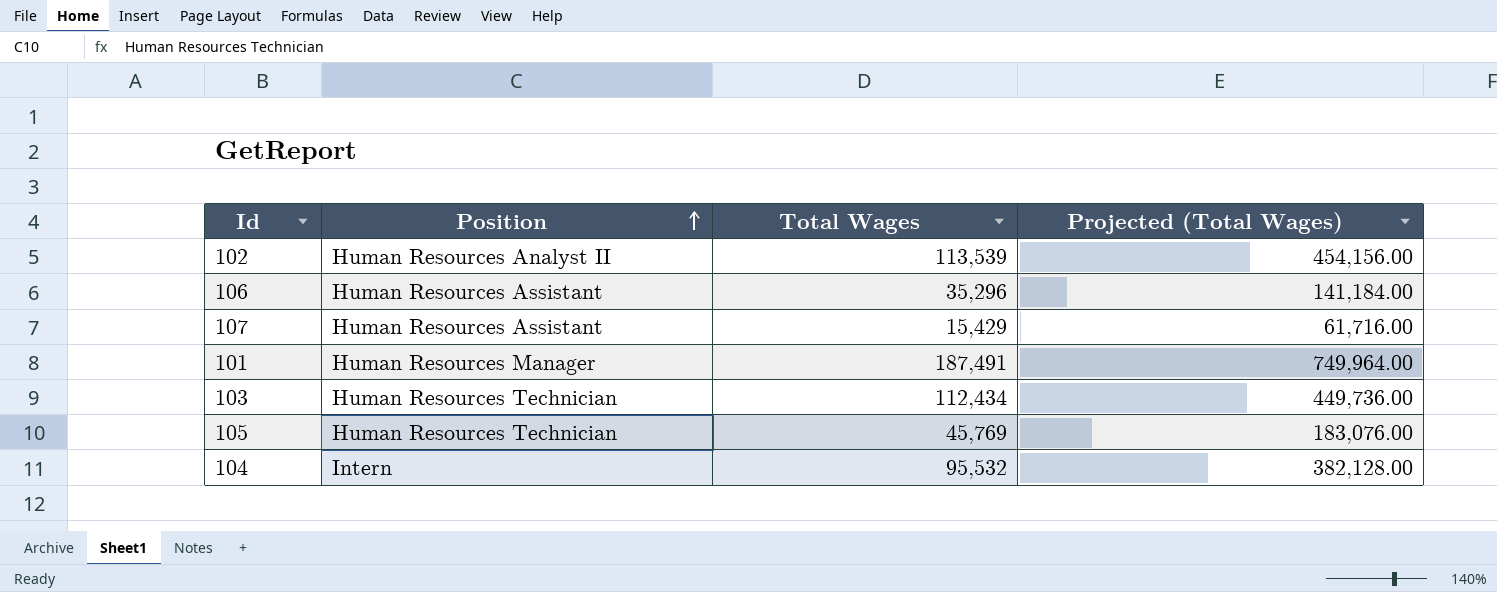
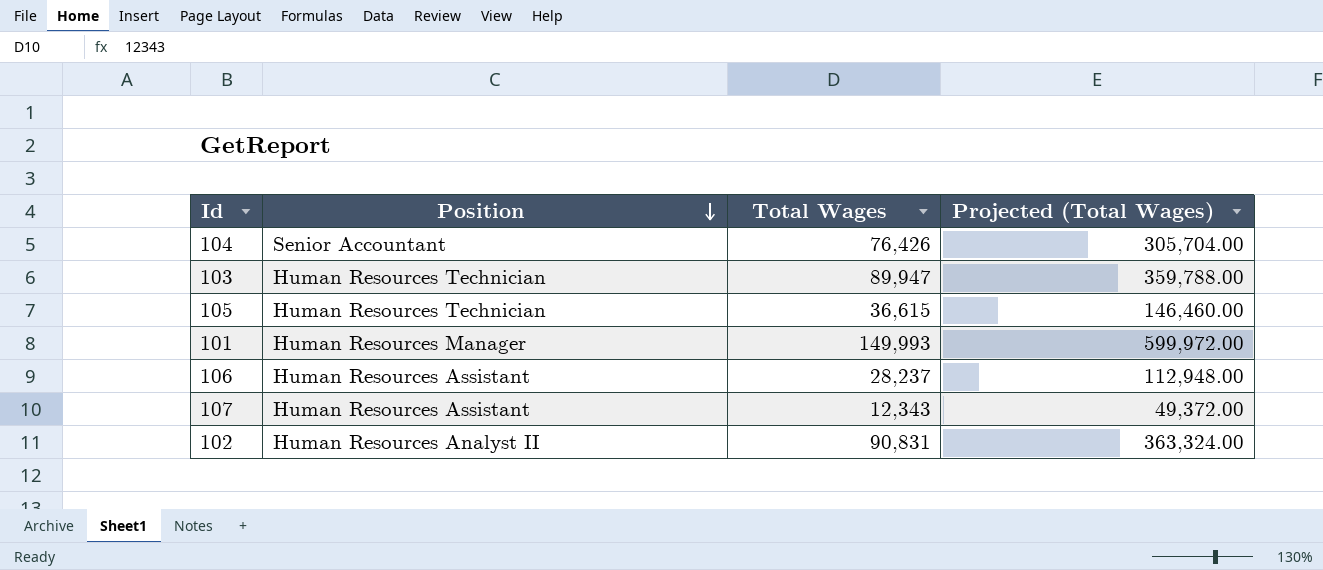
row order: Position ascending -> Position descending
104 | Position: Intern -> Senior Accountant
104 | Total Wages: 95,532 -> 76,426
104 | Projected (Total Wages): 382,128.00 -> 305,704.00
103 | Total Wages: 112,434 -> 89,947
103 | Projected (Total Wages): 449,736.00 -> 359,788.00
105 | Total Wages: 45,769 -> 36,615
105 | Projected (Total Wages): 183,076.00 -> 146,460.00
101 | Total Wages: 187,491 -> 149,993
101 | Projected (Total Wages): 749,964.00 -> 599,972.00
106 | Total Wages: 35,296 -> 28,237
106 | Projected (Total Wages): 141,184.00 -> 112,948.00
107 | Total Wages: 15,429 -> 12,343
107 | Projected (Total Wages): 61,716.00 -> 49,372.00
102 | Total Wages: 113,539 -> 90,831
102 | Projected (Total Wages): 454,156.00 -> 363,324.00

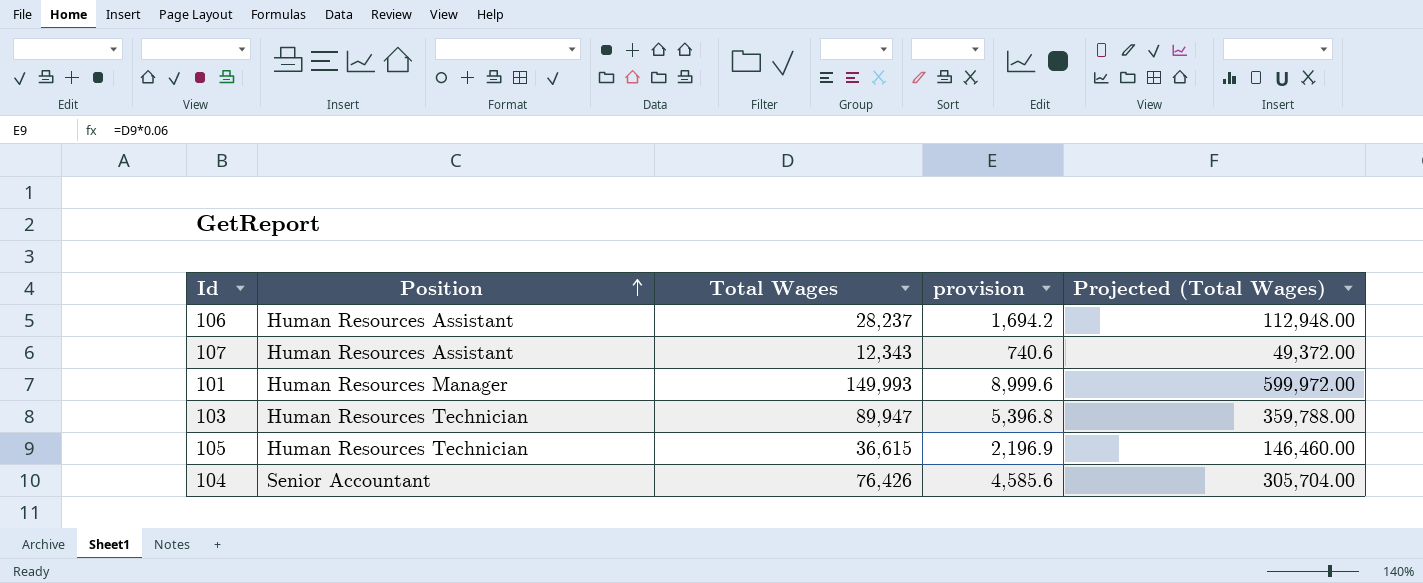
row order: Position descending -> Position ascending
column provision | formula: none -> [Total Wages] * 0.06
row 102: Human Resources Analyst II | 90,831 | 363,324.00 -> none

